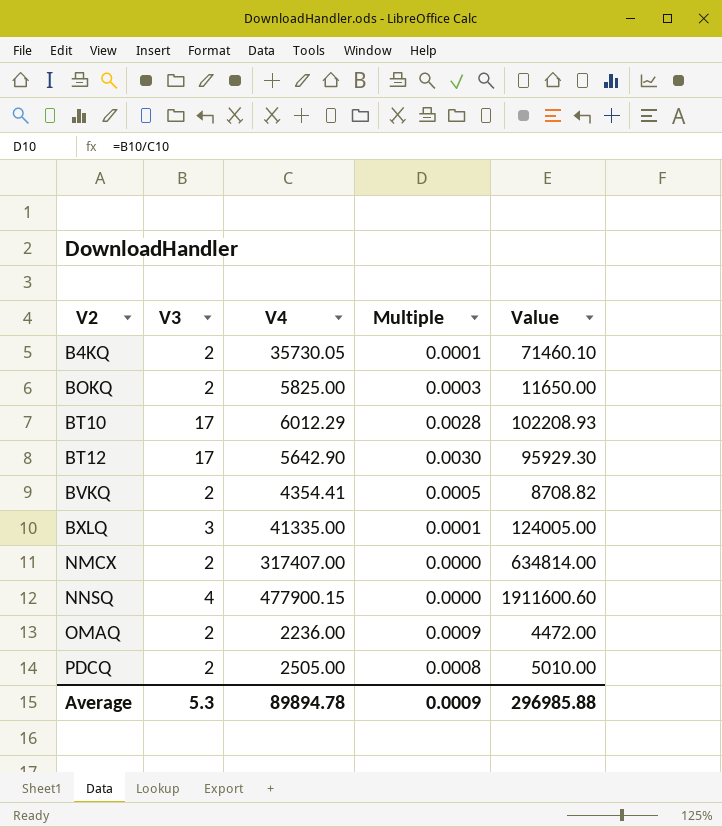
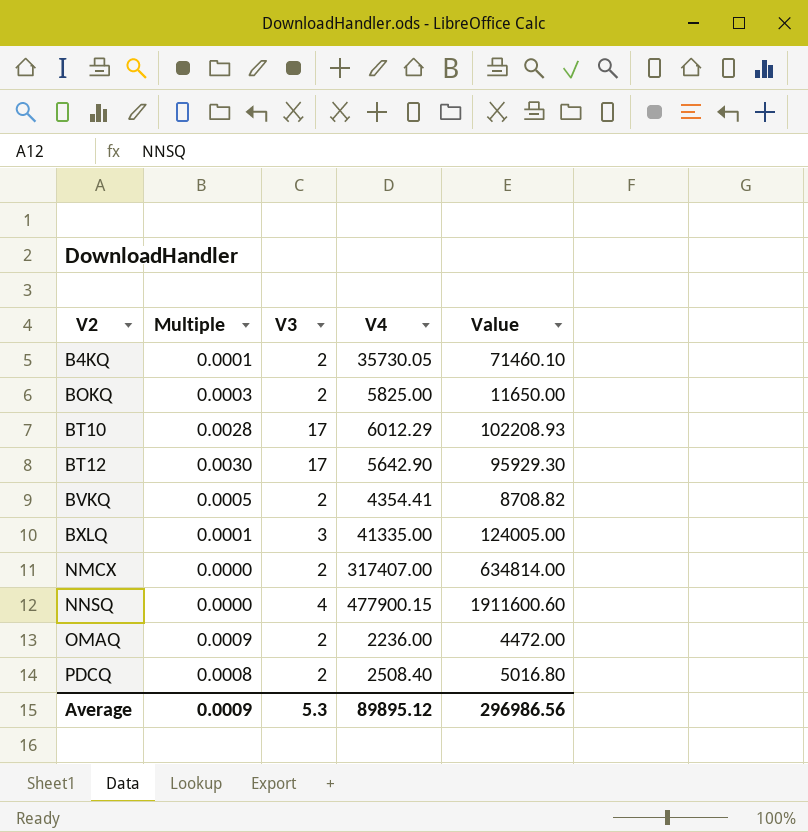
column Multiple | position: 4 -> 2
PDCQ | V4: 2505.00 -> 2508.40
PDCQ | Value: 5010.00 -> 5016.80
Average | V4: 89894.78 -> 89895.12
Average | Value: 296985.88 -> 296986.56

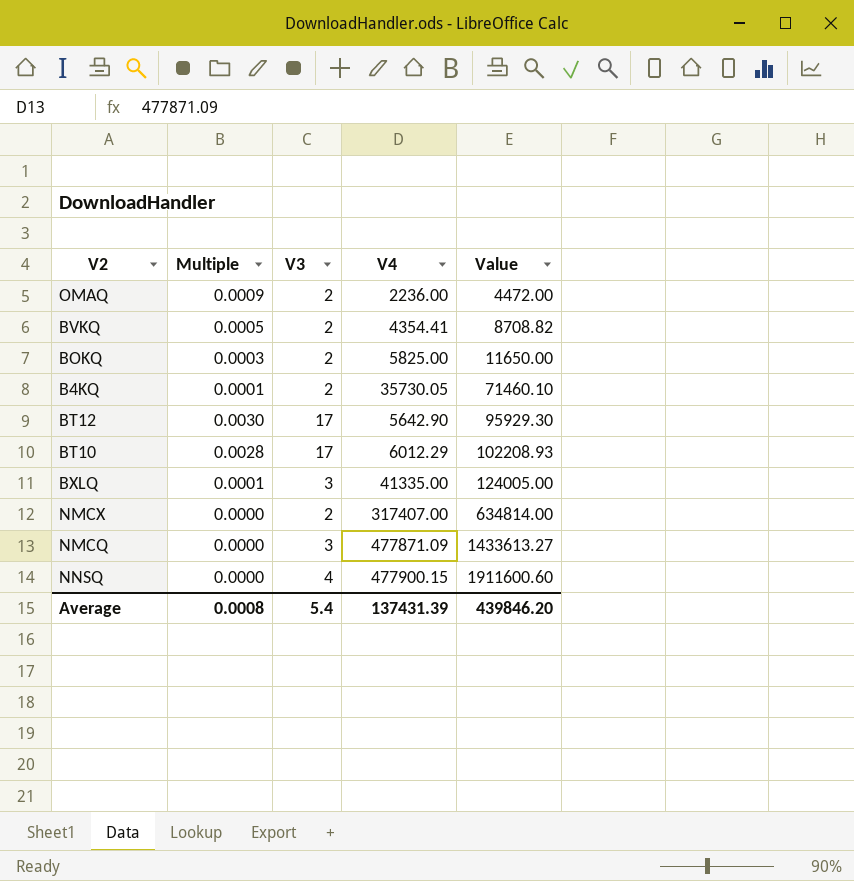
row order: V2 ascending -> Value ascending
row PDCQ: 0.0008 | 2 | 2508.40 | 5016.80 -> none
row NMCQ: none -> 0.0000 | 3 | 477871.09 | 1433613.27
Average | Multiple: 0.0009 -> 0.0008
Average | V3: 5.3 -> 5.4
Average | V4: 89895.12 -> 137431.39
Average | Value: 296986.56 -> 439846.20

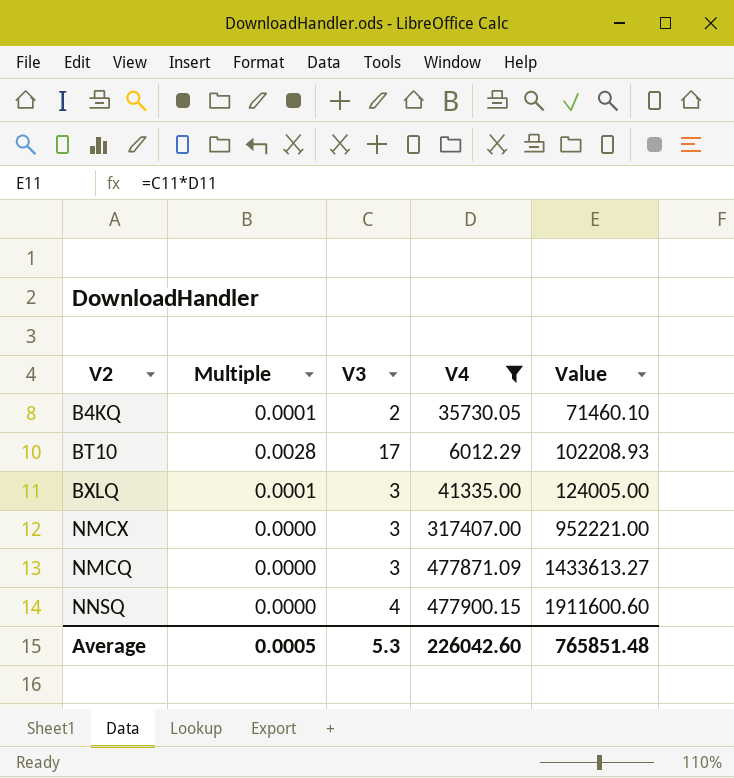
filter: none -> V4 >= 6012.29
NMCX | V3: 2 -> 3
NMCX | Value: 634814.00 -> 952221.00
Average | Multiple: 0.0008 -> 0.0005
Average | V3: 5.4 -> 5.3
Average | V4: 137431.39 -> 226042.60
Average | Value: 439846.20 -> 765851.48

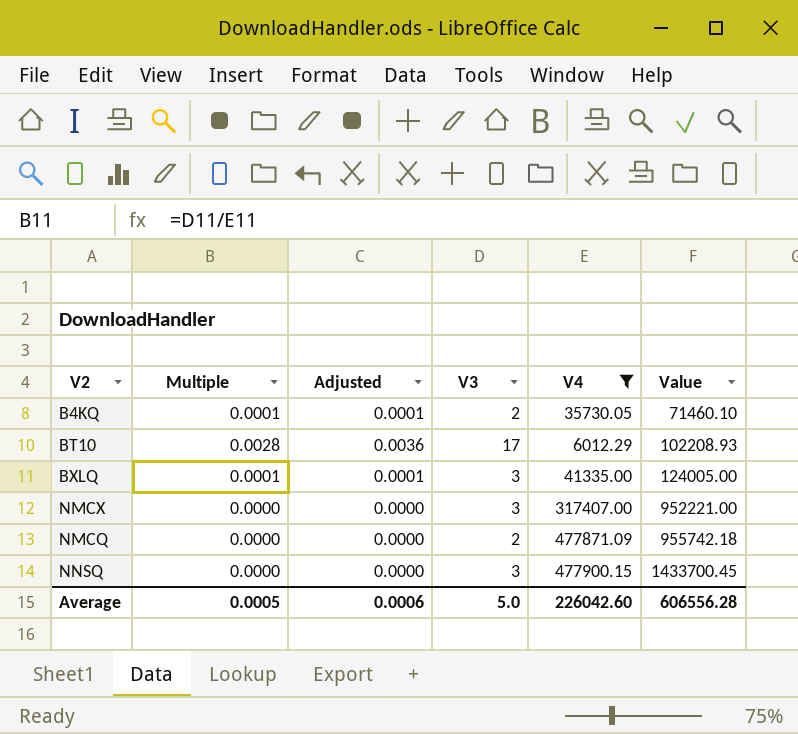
column Adjusted | formula: none -> [Multiple] * 1.3
NMCQ | V3: 3 -> 2
NMCQ | Value: 1433613.27 -> 955742.18
NNSQ | V3: 4 -> 3
NNSQ | Value: 1911600.60 -> 1433700.45
Average | V3: 5.3 -> 5.0
Average | Value: 765851.48 -> 606556.28

